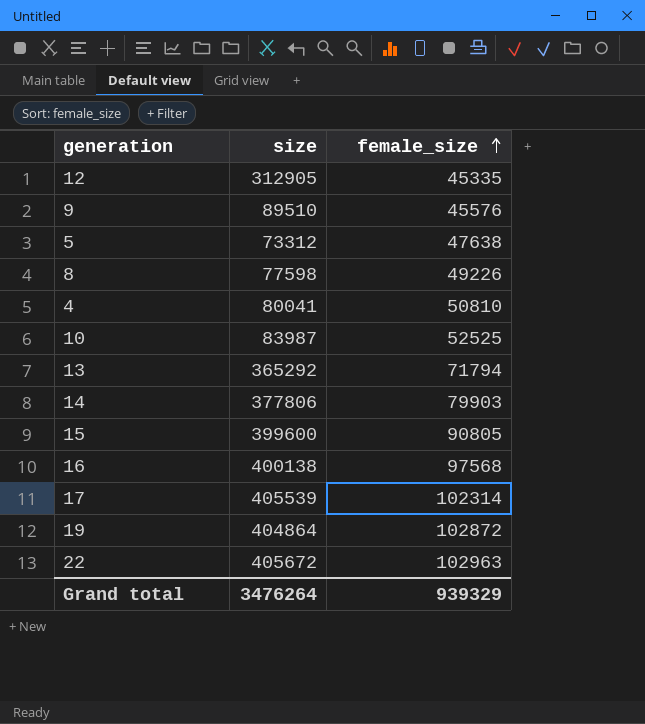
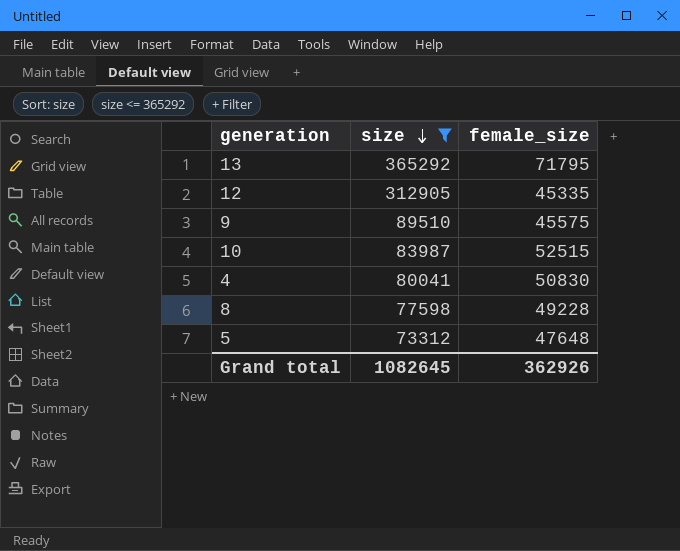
filter: none -> size <= 365292
row order: female_size ascending -> size descending
13 | female_size: 71794 -> 71795
9 | female_size: 45576 -> 45575
10 | female_size: 52525 -> 52515
4 | female_size: 50810 -> 50830
8 | female_size: 49226 -> 49228
5 | female_size: 47638 -> 47648
Grand total | size: 3476264 -> 1082645
Grand total | female_size: 939329 -> 362926

